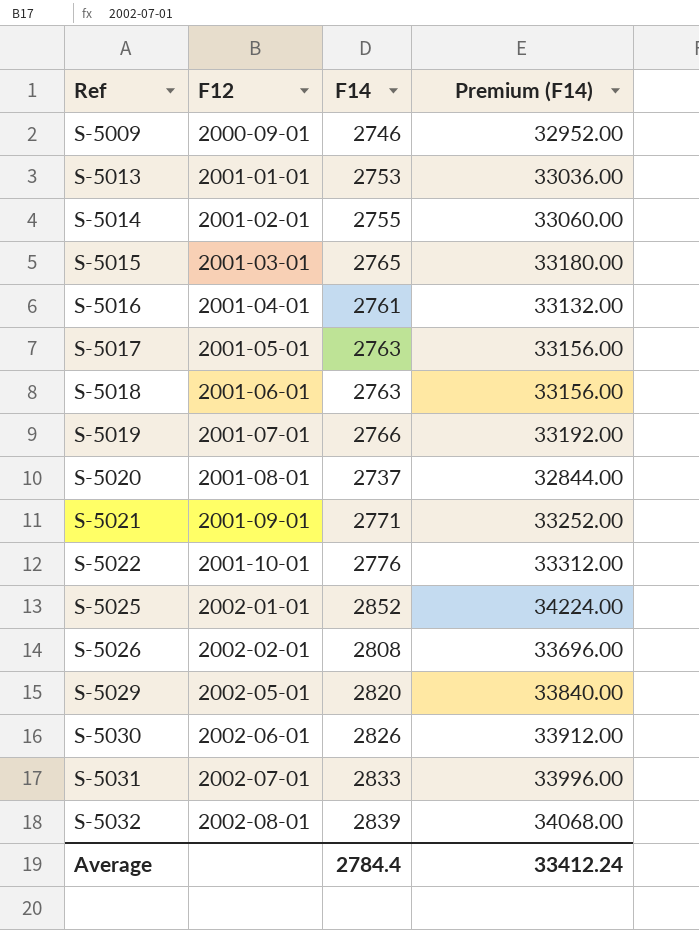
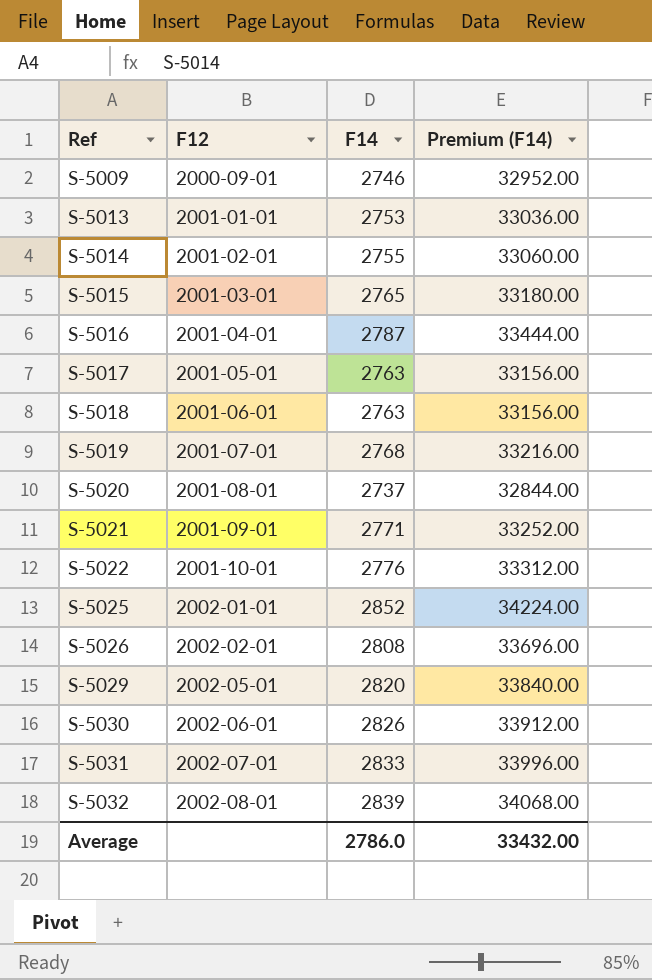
S-5016 | F14: 2761 -> 2787
S-5016 | Premium (F14): 33132.00 -> 33444.00
S-5019 | F14: 2766 -> 2768
S-5019 | Premium (F14): 33192.00 -> 33216.00
Average | F14: 2784.4 -> 2786.0
Average | Premium (F14): 33412.24 -> 33432.00

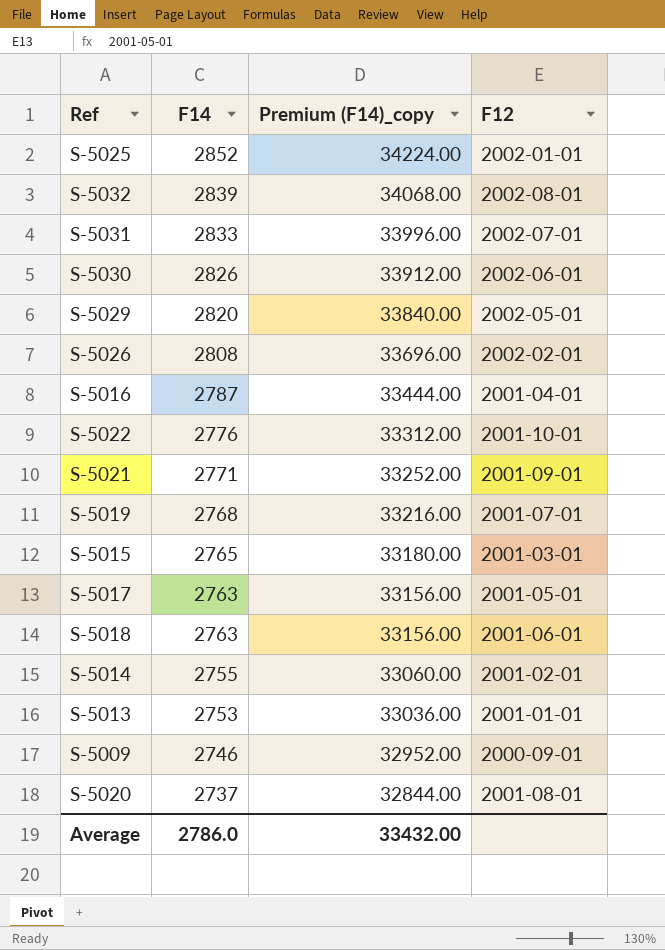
row order: Ref ascending -> F14 descending
column name: Premium (F14) -> Premium (F14)_copy
column F12 | position: 2 -> 4

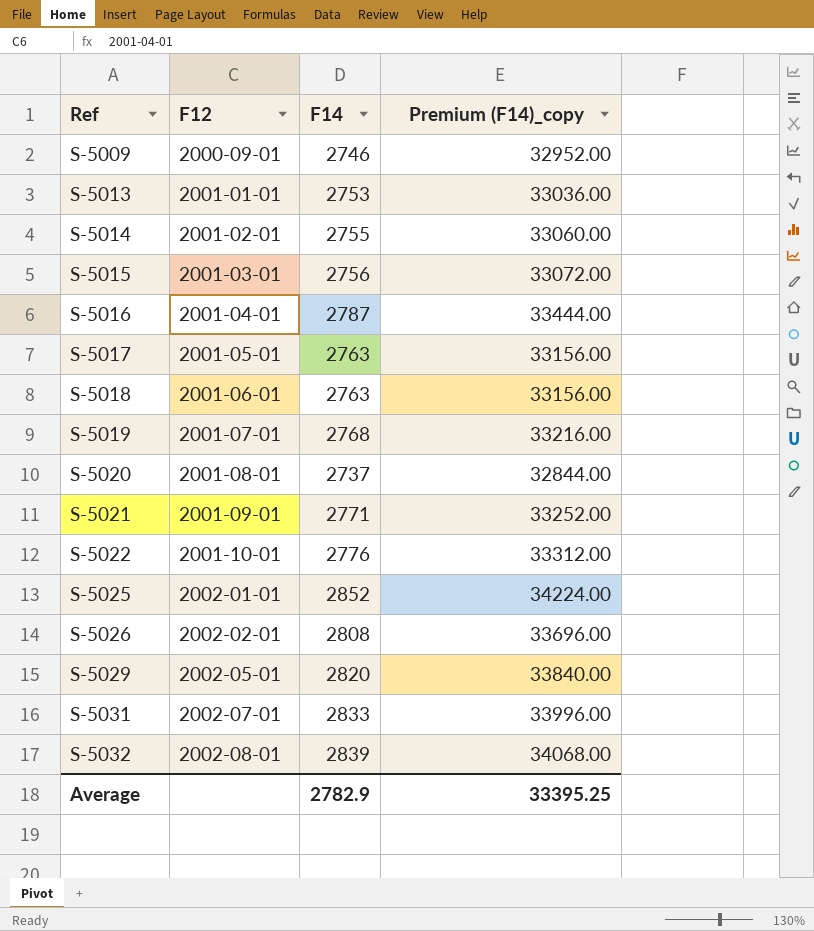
row order: F14 descending -> Ref ascending
column F12 | position: 4 -> 2
row S-5030: 2826 | 33912.00 | 2002-06-01 -> none
S-5015 | F14: 2765 -> 2756
S-5015 | Premium (F14)_copy: 33180.00 -> 33072.00
Average | F14: 2786.0 -> 2782.9
Average | Premium (F14)_copy: 33432.00 -> 33395.25

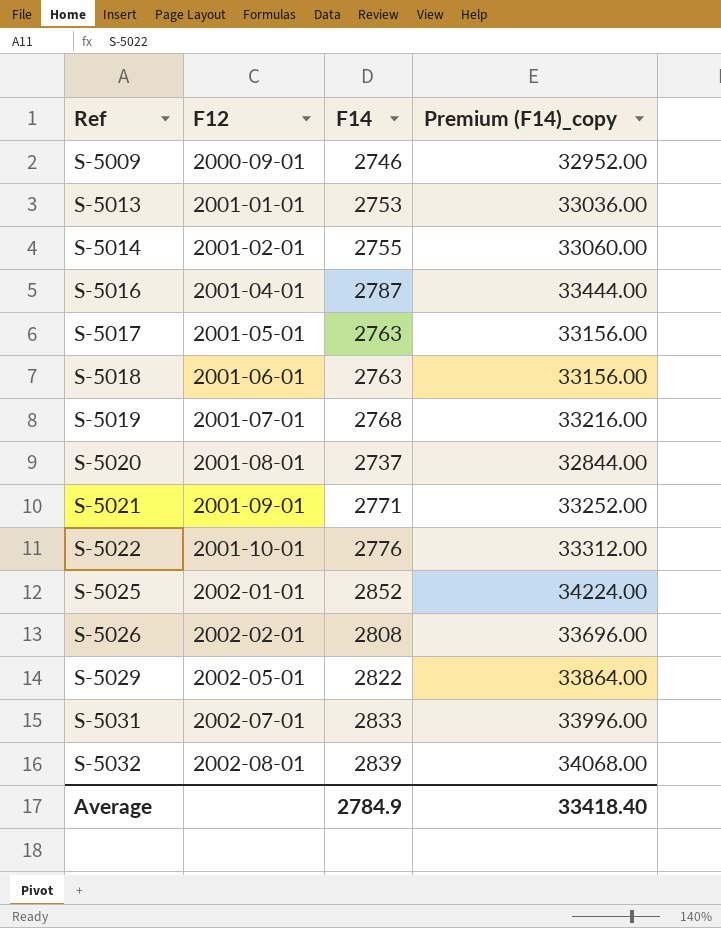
row S-5015: 2001-03-01 | 2756 | 33072.00 -> none
S-5029 | F14: 2820 -> 2822
S-5029 | Premium (F14)_copy: 33840.00 -> 33864.00
Average | F14: 2782.9 -> 2784.9
Average | Premium (F14)_copy: 33395.25 -> 33418.40

